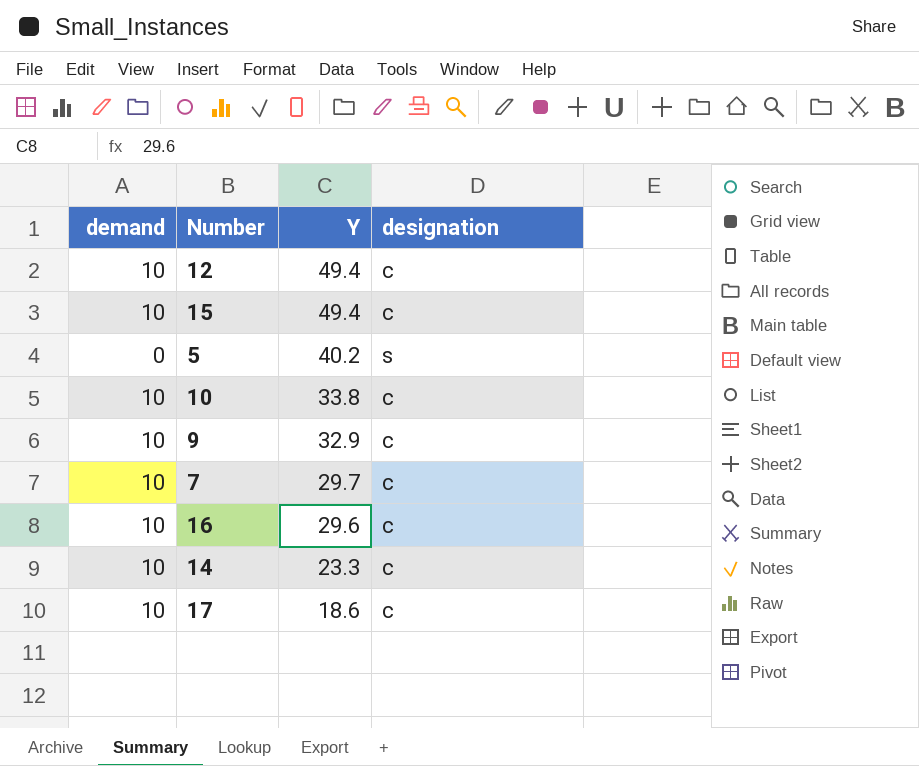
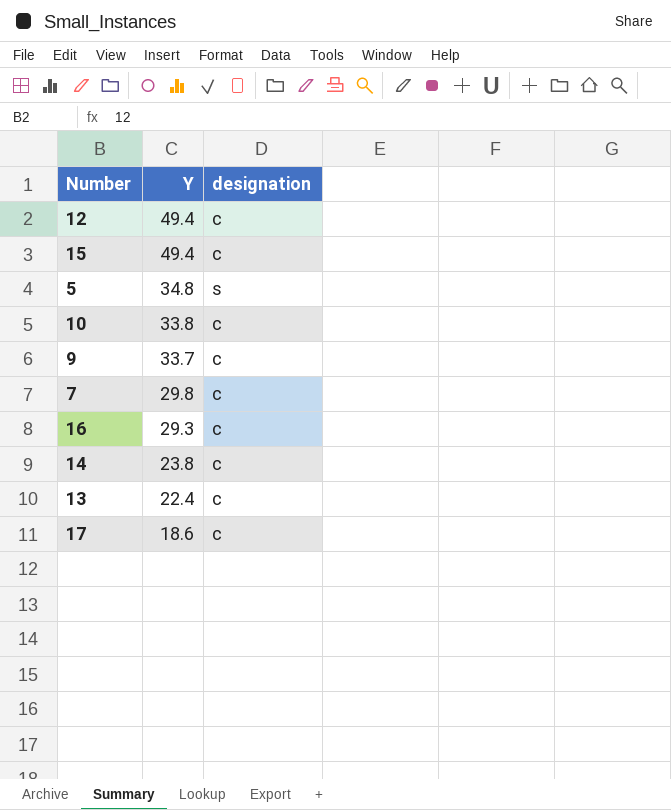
column demand | position: 1 -> none
5 | Y: 40.2 -> 34.8
9 | Y: 32.9 -> 33.7
7 | Y: 29.7 -> 29.8
16 | Y: 29.6 -> 29.3
14 | Y: 23.3 -> 23.8
row 13: none -> 22.4 | c

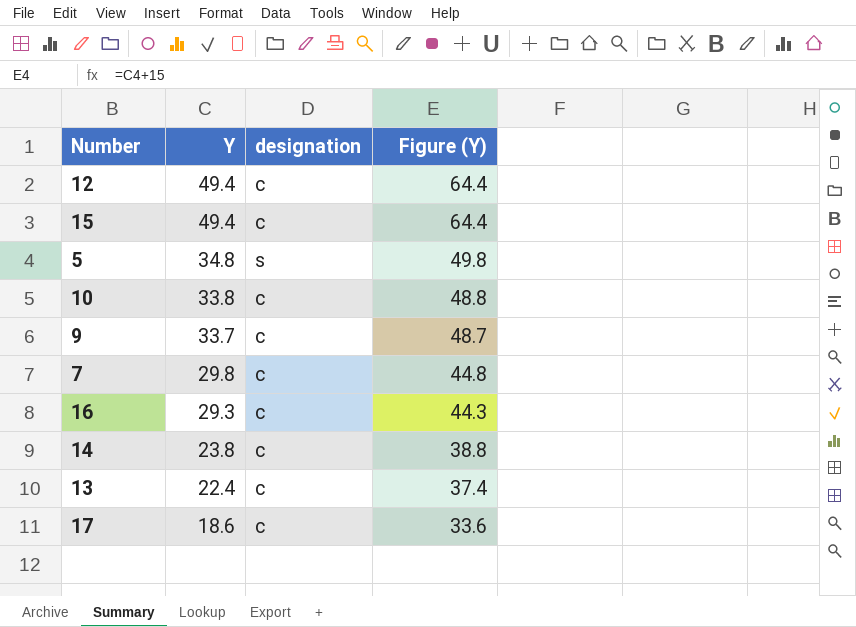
column Figure (Y) | formula: none -> [Y] + 15

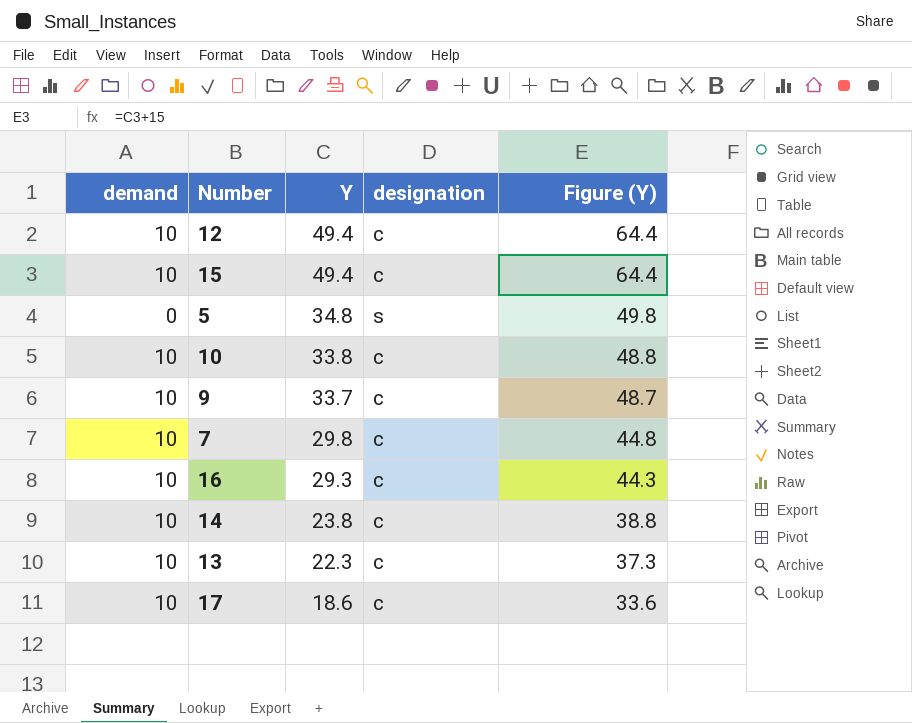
column demand | position: none -> 1
13 | Y: 22.4 -> 22.3
13 | Figure (Y): 37.4 -> 37.3

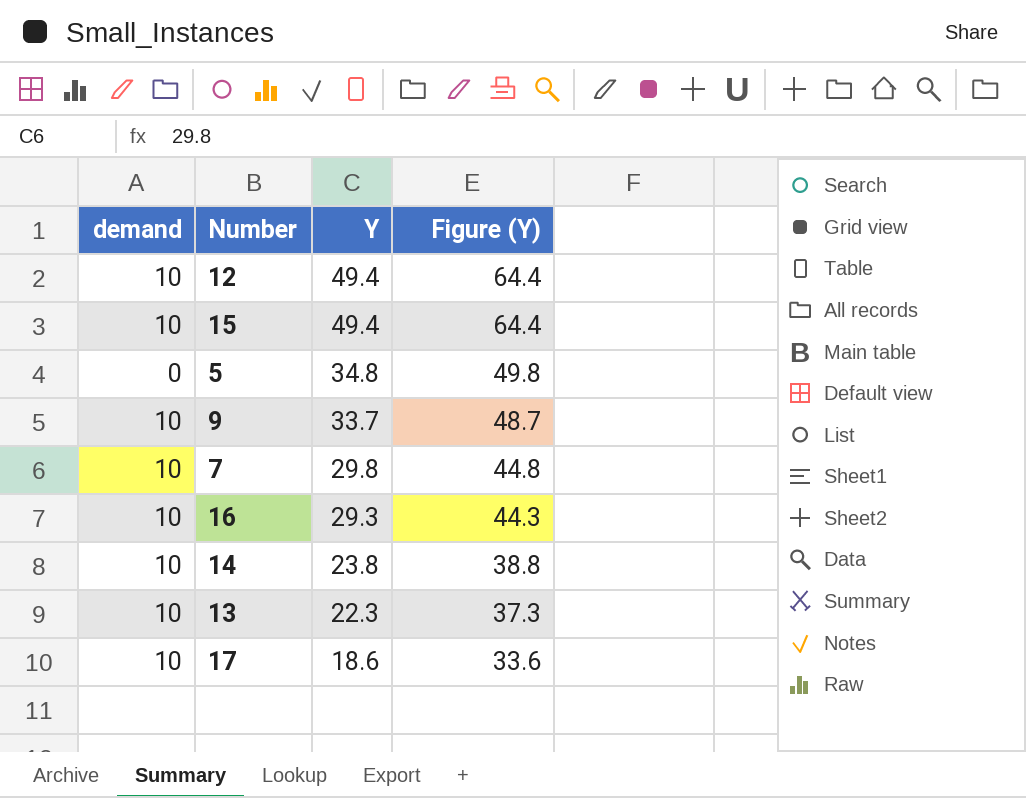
column designation | position: 4 -> none
row 10: 10 | 33.8 | c | 48.8 -> none

